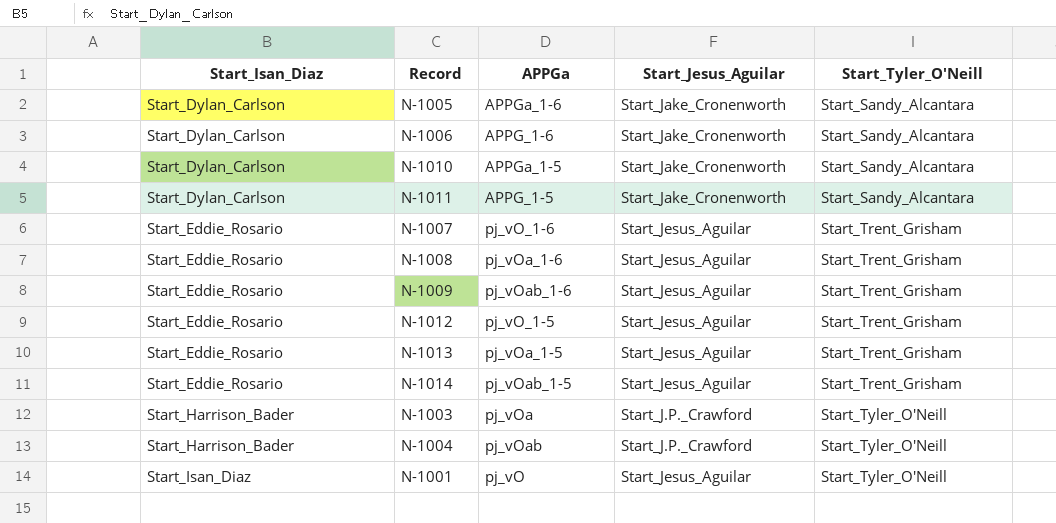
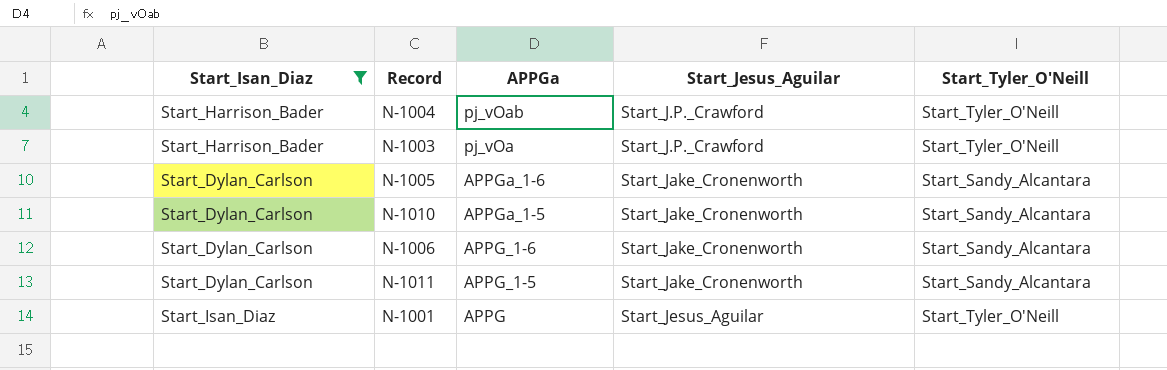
filter: none -> Start_Isan_Diaz != Start_Eddie_Rosario
row order: Start_Isan_Diaz ascending -> APPGa descending
N-1001 | APPGa: pj_vO -> APPG

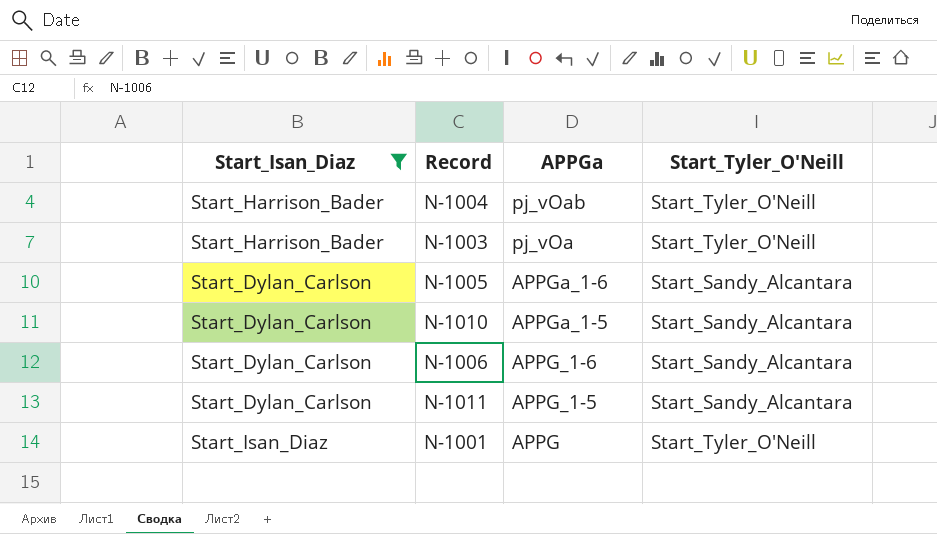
column Start_Jesus_Aguilar | position: 4 -> none

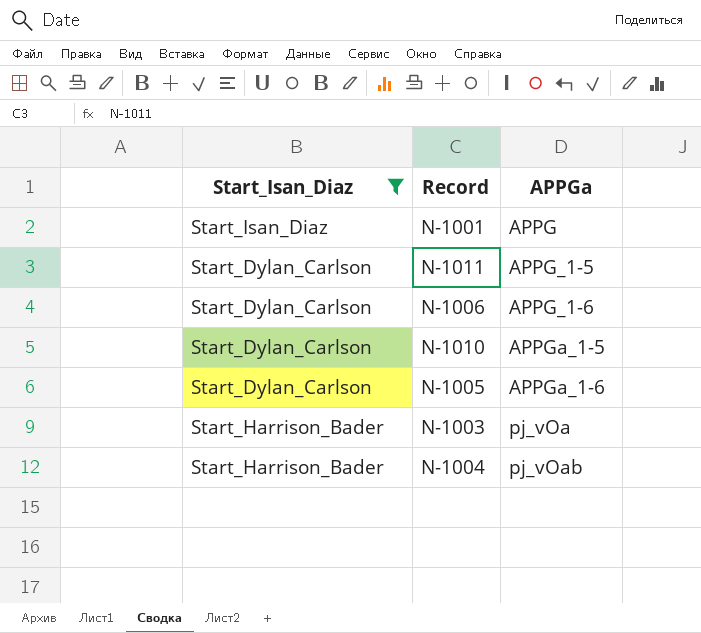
row order: APPGa descending -> APPGa ascending
column Start_Tyler_O'Neill | position: 4 -> none

